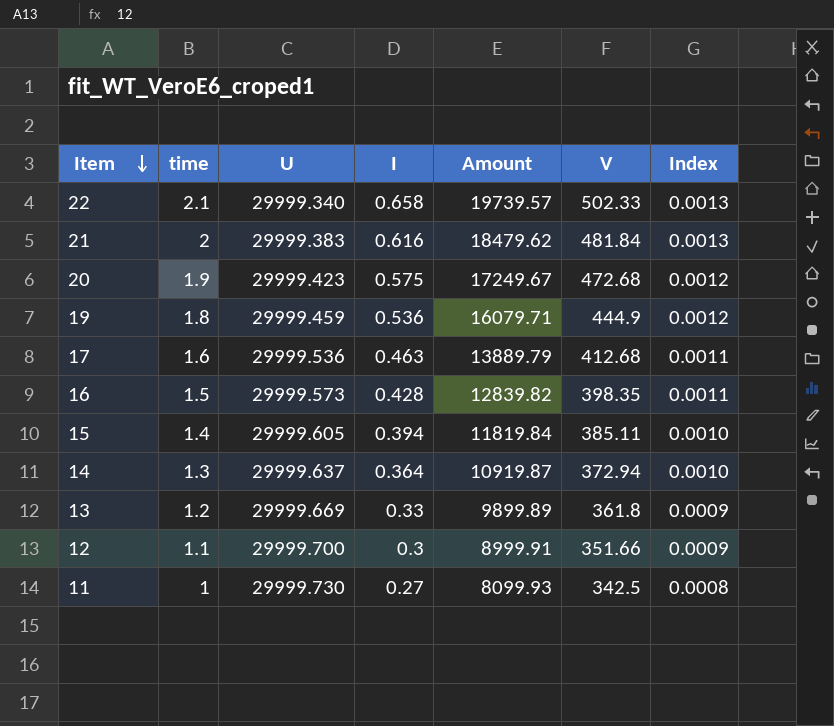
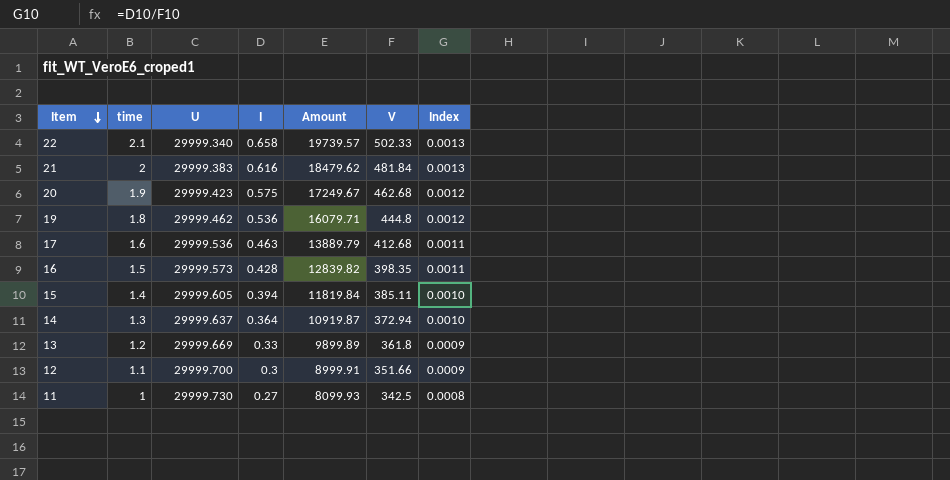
20 | V: 472.68 -> 462.68
19 | U: 29999.459 -> 29999.462
19 | V: 444.9 -> 444.8

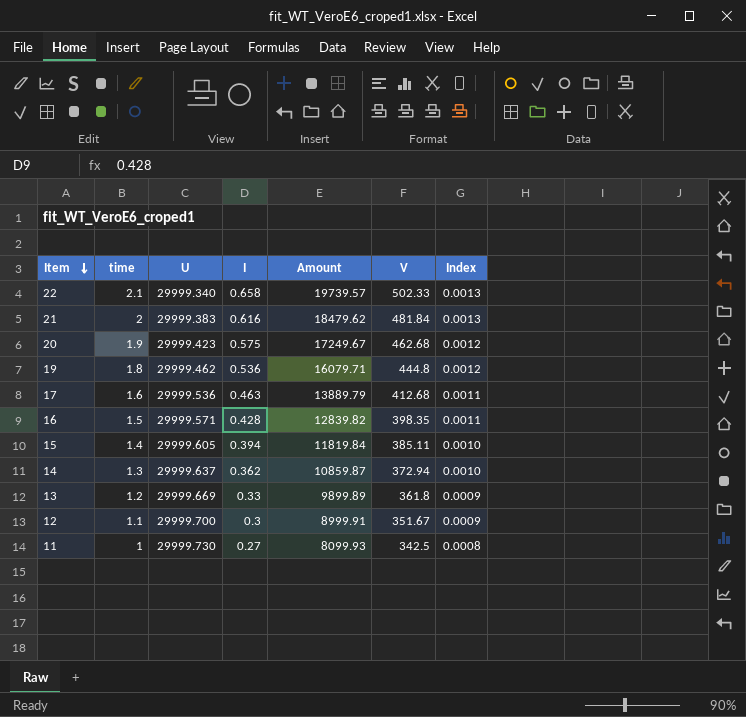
16 | U: 29999.573 -> 29999.571
14 | I: 0.364 -> 0.362
14 | Amount: 10919.87 -> 10859.87
12 | V: 351.66 -> 351.67

